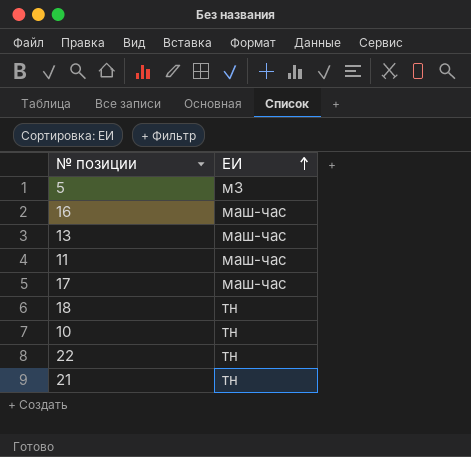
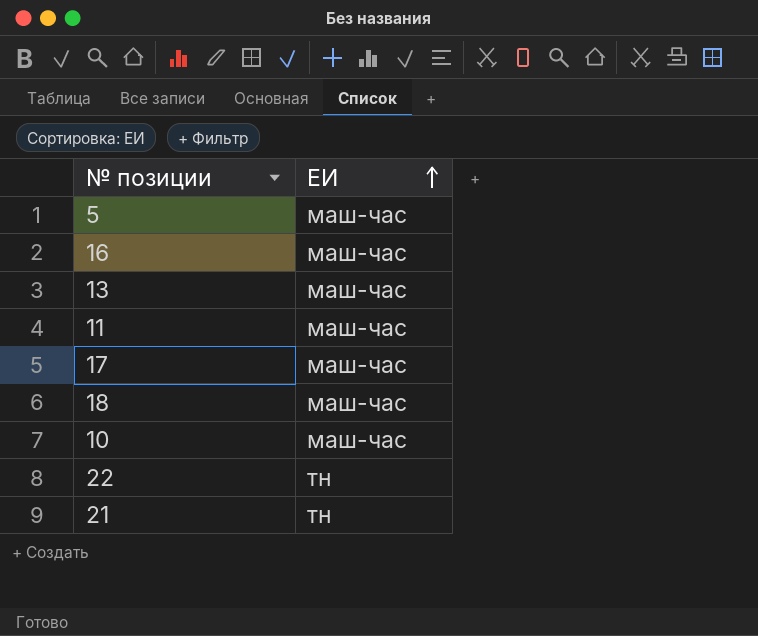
5 | ЕИ: м3 -> маш-час
18 | ЕИ: тн -> маш-час
10 | ЕИ: тн -> маш-час

